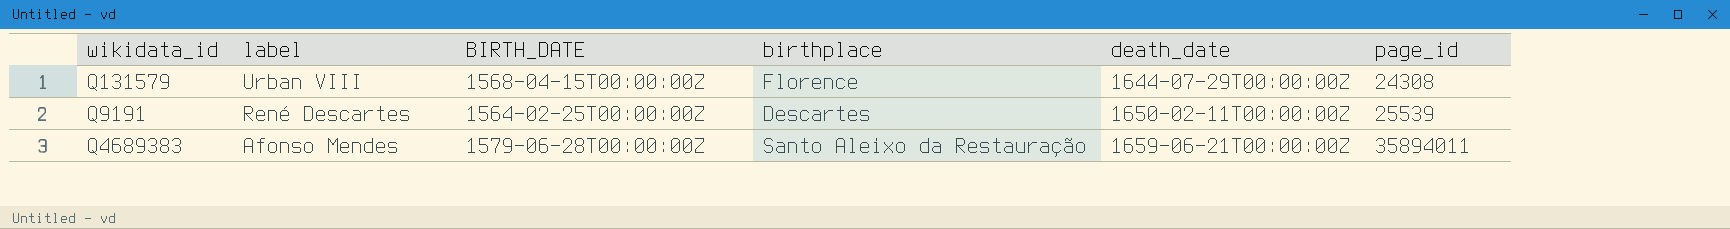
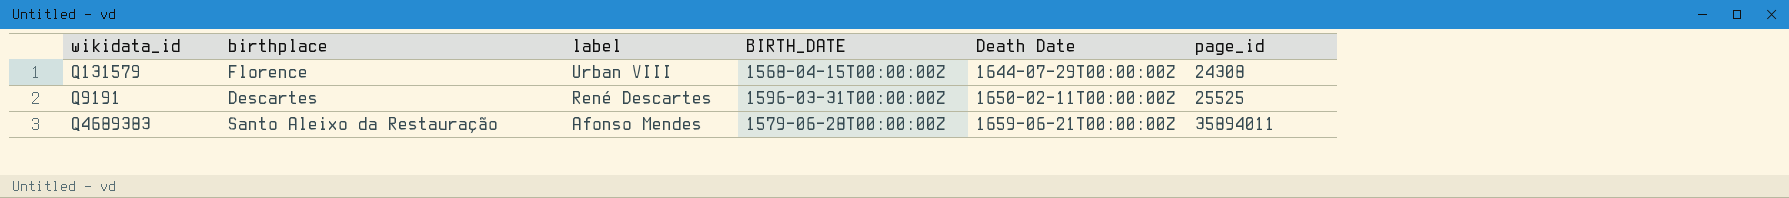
column birthplace | position: 4 -> 2
column name: death_date -> Death Date
Q9191 | BIRTH_DATE: 1564-02-25T00:00:00Z -> 1596-03-31T00:00:00Z
Q9191 | page_id: 25539 -> 25525

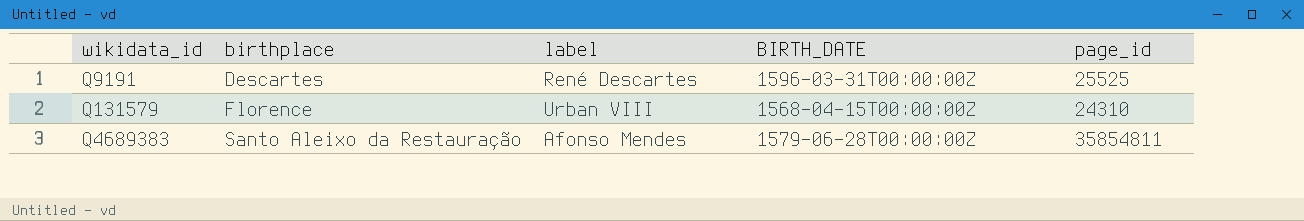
row order: label descending -> wikidata_id ascending
column Death Date | position: 5 -> none
Q131579 | page_id: 24308 -> 24310
Q4689383 | page_id: 35894011 -> 35854811

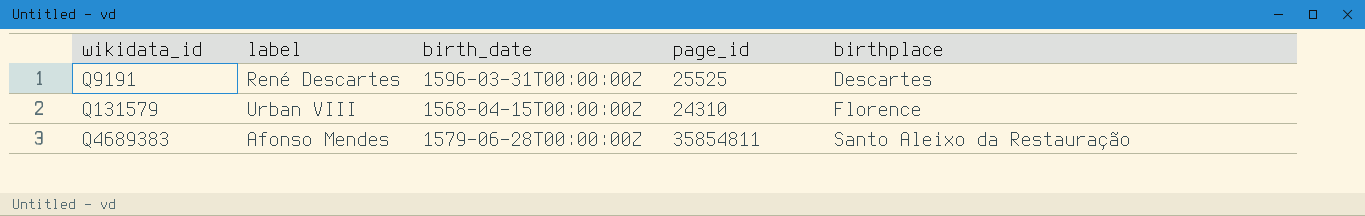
column name: BIRTH_DATE -> birth_date
column birthplace | position: 2 -> 5

